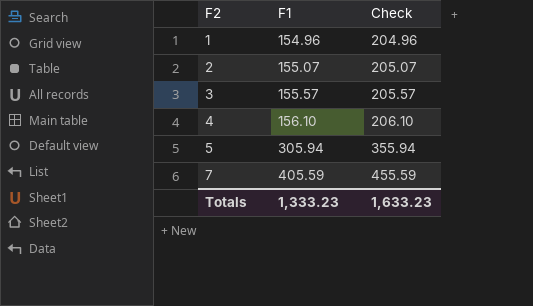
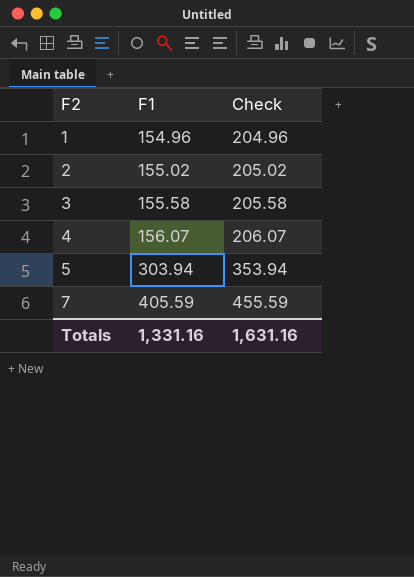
2 | F1: 155.07 -> 155.02
2 | Check: 205.07 -> 205.02
3 | F1: 155.57 -> 155.58
3 | Check: 205.57 -> 205.58
4 | F1: 156.10 -> 156.07
4 | Check: 206.10 -> 206.07
5 | F1: 305.94 -> 303.94
5 | Check: 355.94 -> 353.94
Totals | F1: 1,333.23 -> 1,331.16
Totals | Check: 1,633.23 -> 1,631.16

